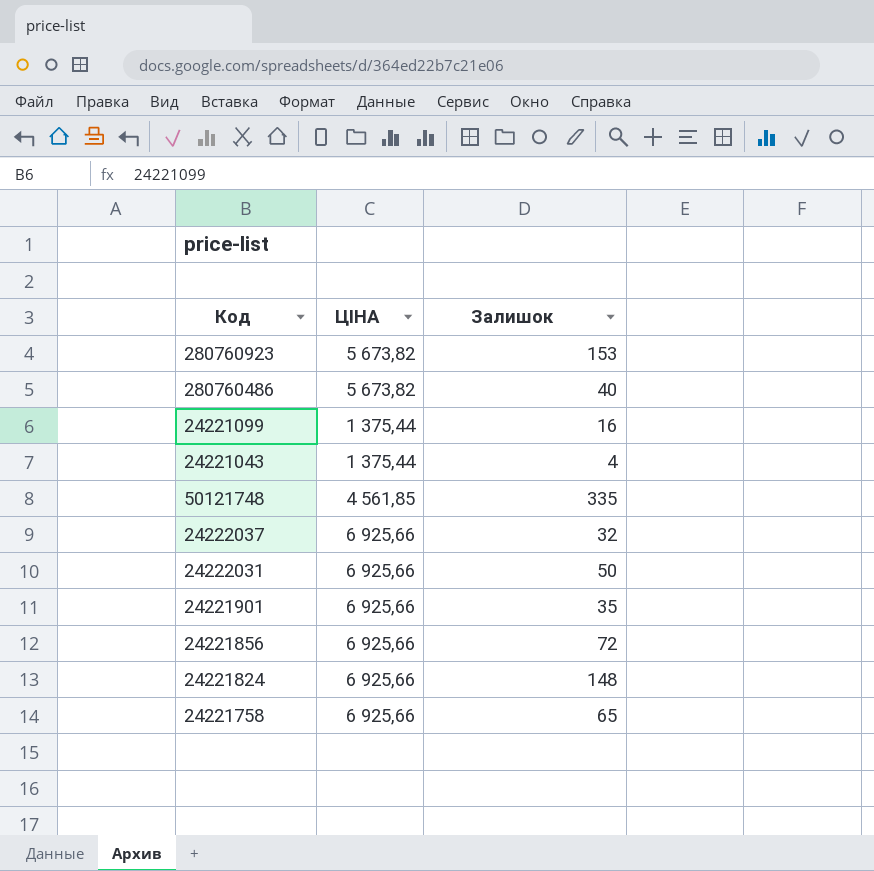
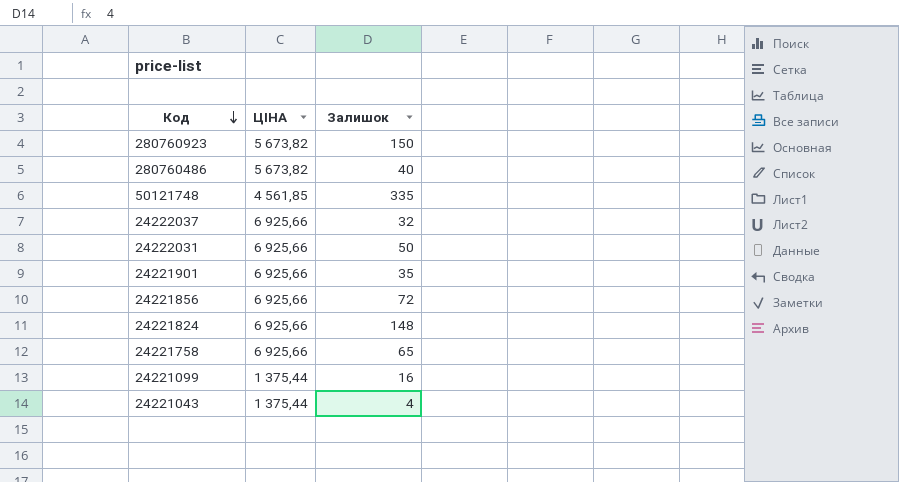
row order: none -> Код descending
280760923 | Залишок: 153 -> 150

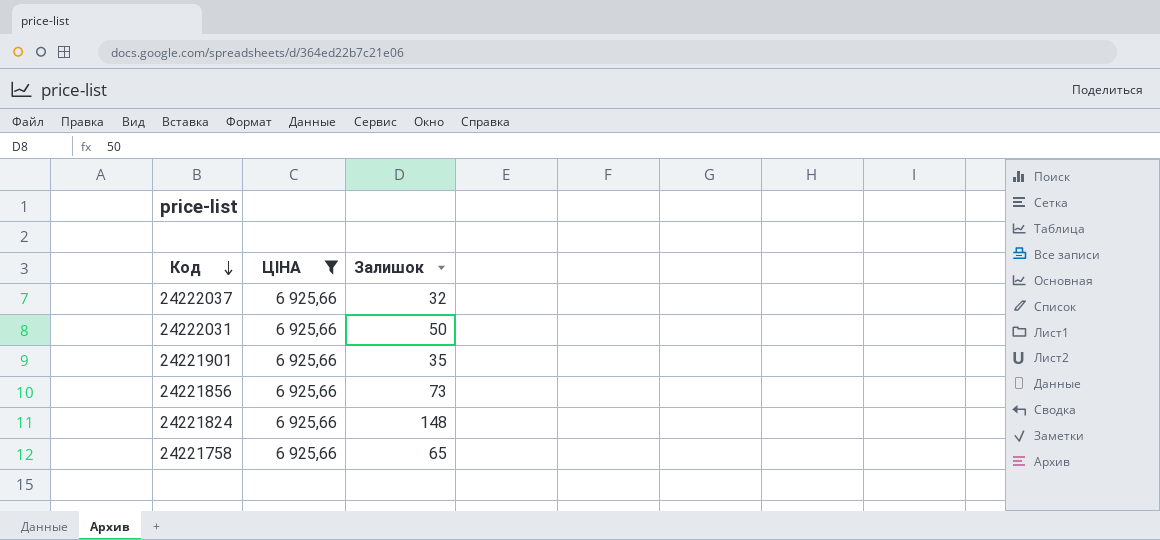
filter: none -> ЦІНА = 6 925,66
24221856 | Залишок: 72 -> 73

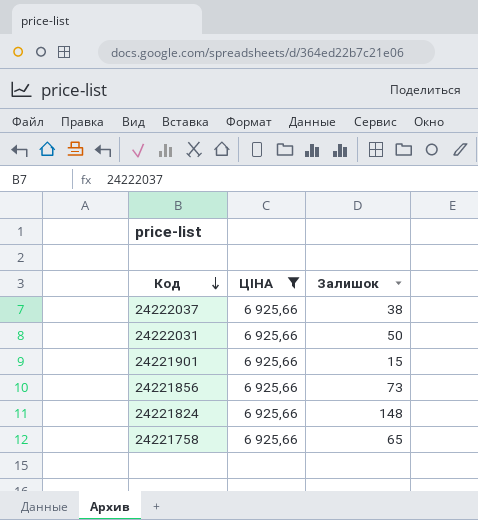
24222037 | Залишок: 32 -> 38
24221901 | Залишок: 35 -> 15

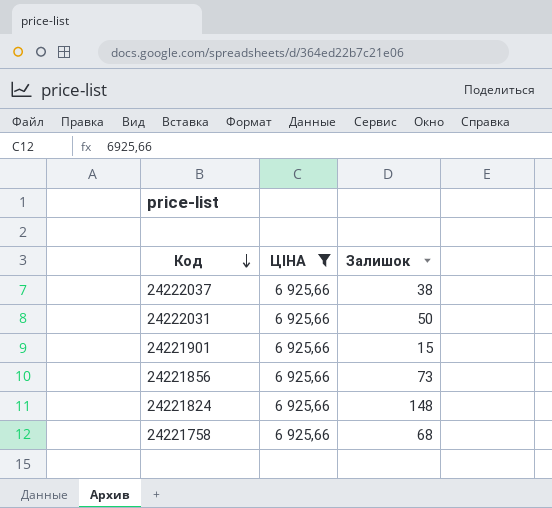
24221758 | Залишок: 65 -> 68

